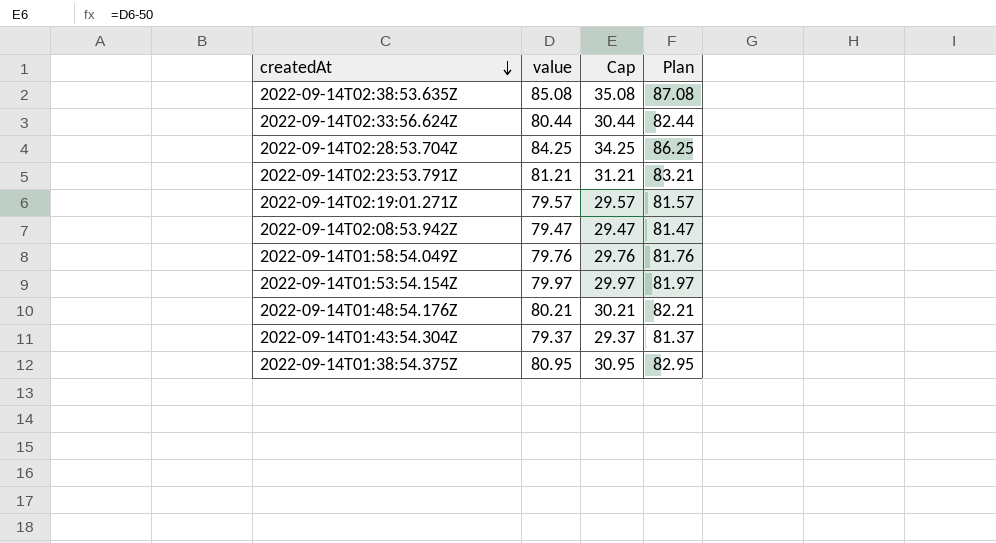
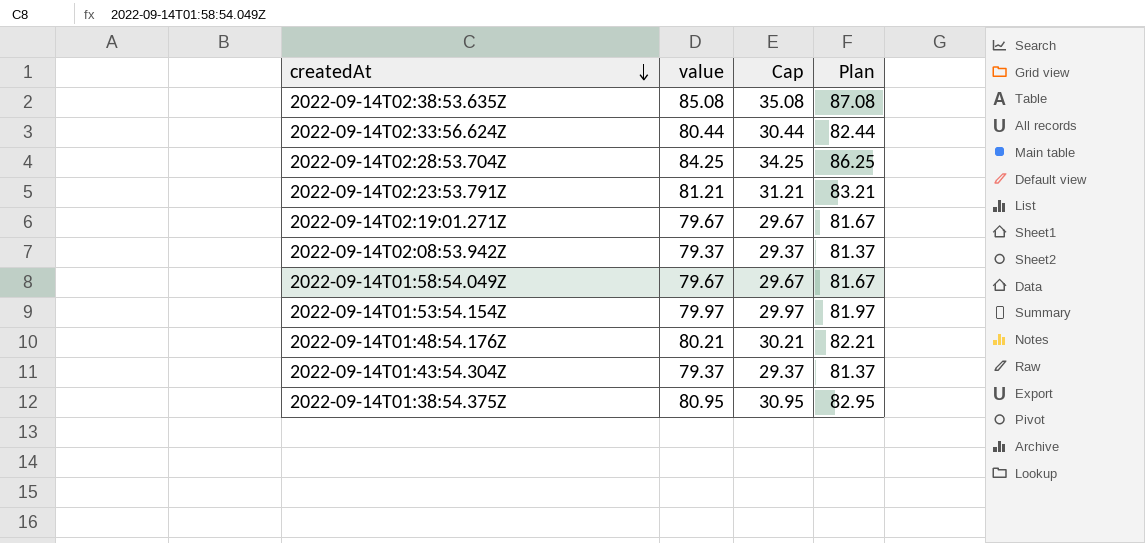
2022-09-14T02:19:01.271Z | value: 79.57 -> 79.67
2022-09-14T02:19:01.271Z | Cap: 29.57 -> 29.67
2022-09-14T02:19:01.271Z | Plan: 81.57 -> 81.67
2022-09-14T02:08:53.942Z | value: 79.47 -> 79.37
2022-09-14T02:08:53.942Z | Cap: 29.47 -> 29.37
2022-09-14T02:08:53.942Z | Plan: 81.47 -> 81.37
2022-09-14T01:58:54.049Z | value: 79.76 -> 79.67
2022-09-14T01:58:54.049Z | Cap: 29.76 -> 29.67
2022-09-14T01:58:54.049Z | Plan: 81.76 -> 81.67

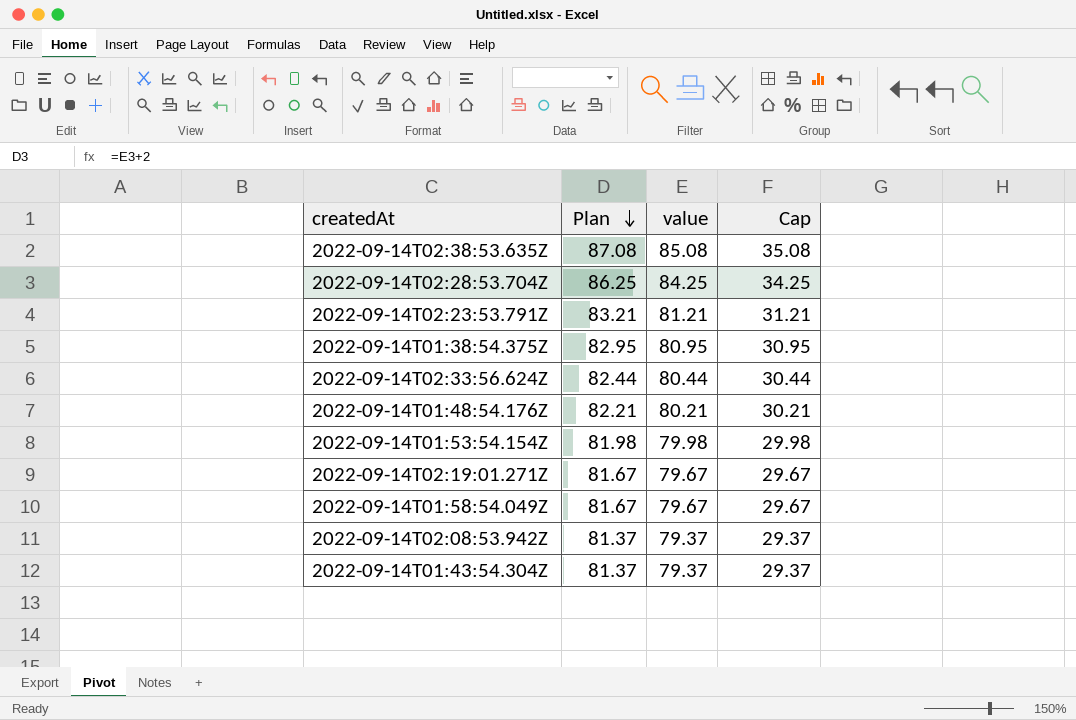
row order: createdAt descending -> Plan descending
column Plan | position: 4 -> 2
2022-09-14T01:53:54.154Z | Plan: 81.97 -> 81.98
2022-09-14T01:53:54.154Z | value: 79.97 -> 79.98
2022-09-14T01:53:54.154Z | Cap: 29.97 -> 29.98

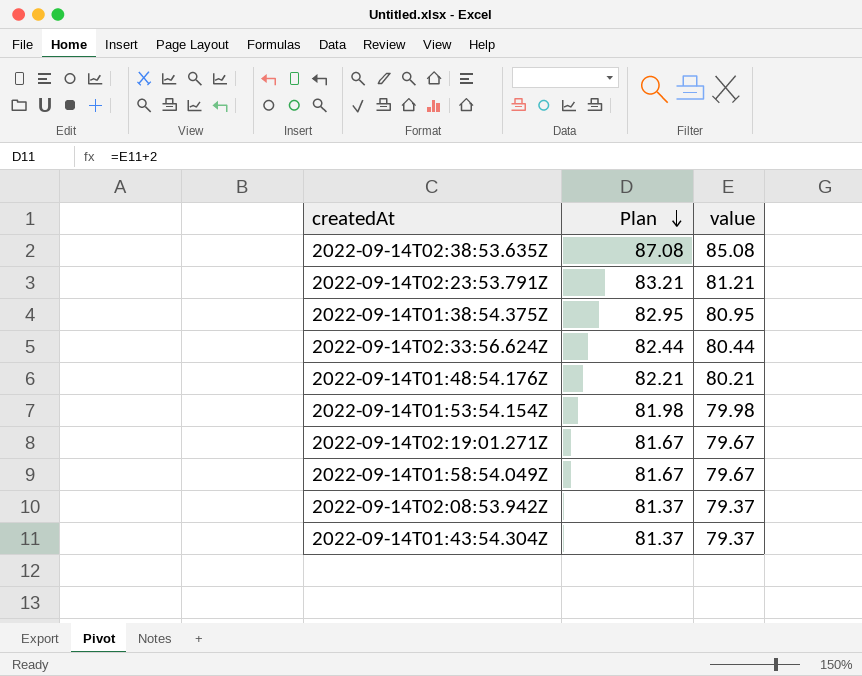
column Cap | formula: [value] - 50 -> none
row 2022-09-14T02:28:53.704Z: 86.25 | 84.25 | 34.25 -> none

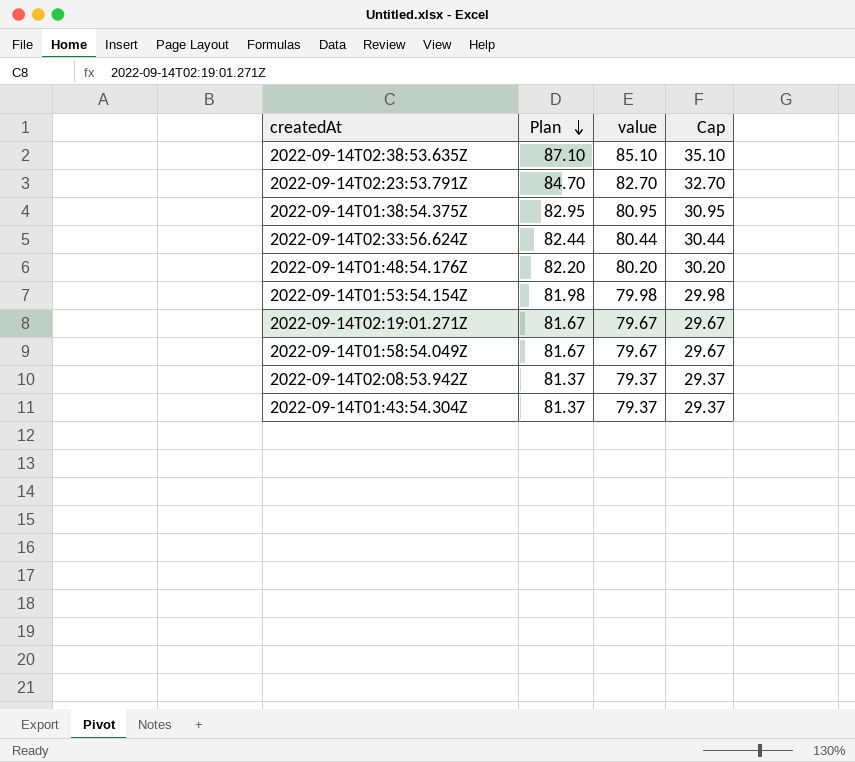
column Cap | formula: none -> [value] - 50
2022-09-14T02:38:53.635Z | Plan: 87.08 -> 87.10
2022-09-14T02:38:53.635Z | value: 85.08 -> 85.10
2022-09-14T02:23:53.791Z | Plan: 83.21 -> 84.70
2022-09-14T02:23:53.791Z | value: 81.21 -> 82.70
2022-09-14T01:48:54.176Z | Plan: 82.21 -> 82.20
2022-09-14T01:48:54.176Z | value: 80.21 -> 80.20

